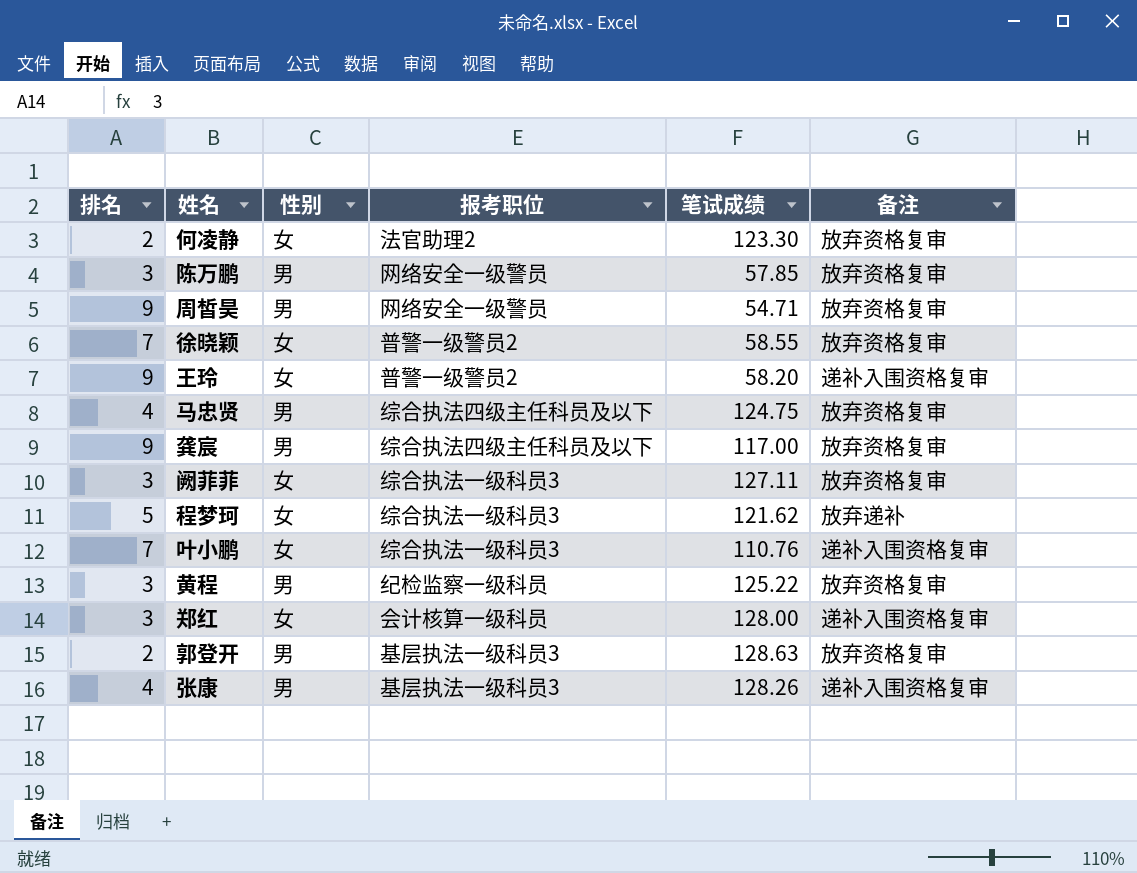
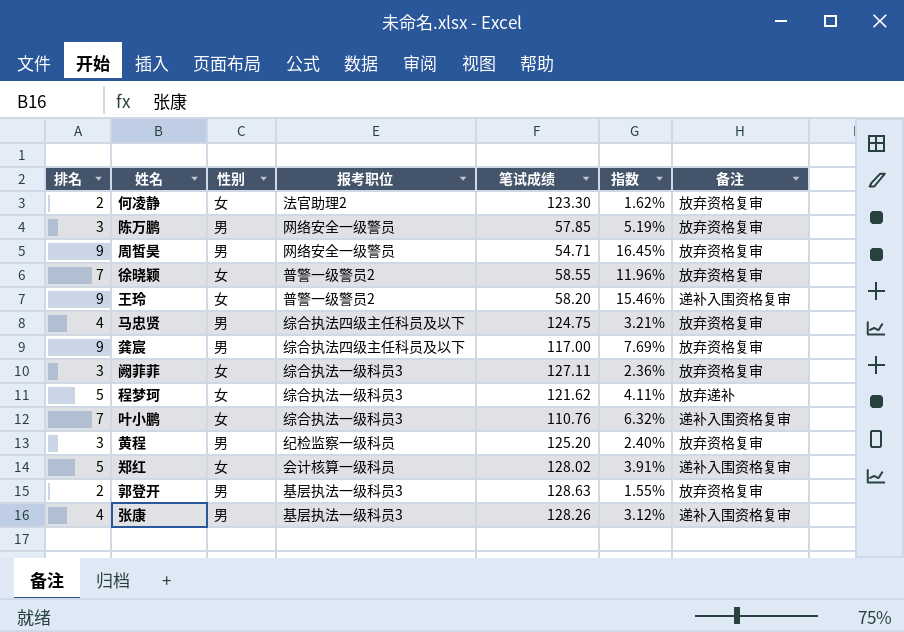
column 指数 | formula: none -> [排名] / [笔试成绩]
黄程 | 笔试成绩: 125.22 -> 125.20
郑红 | 排名: 3 -> 5
郑红 | 笔试成绩: 128.00 -> 128.02

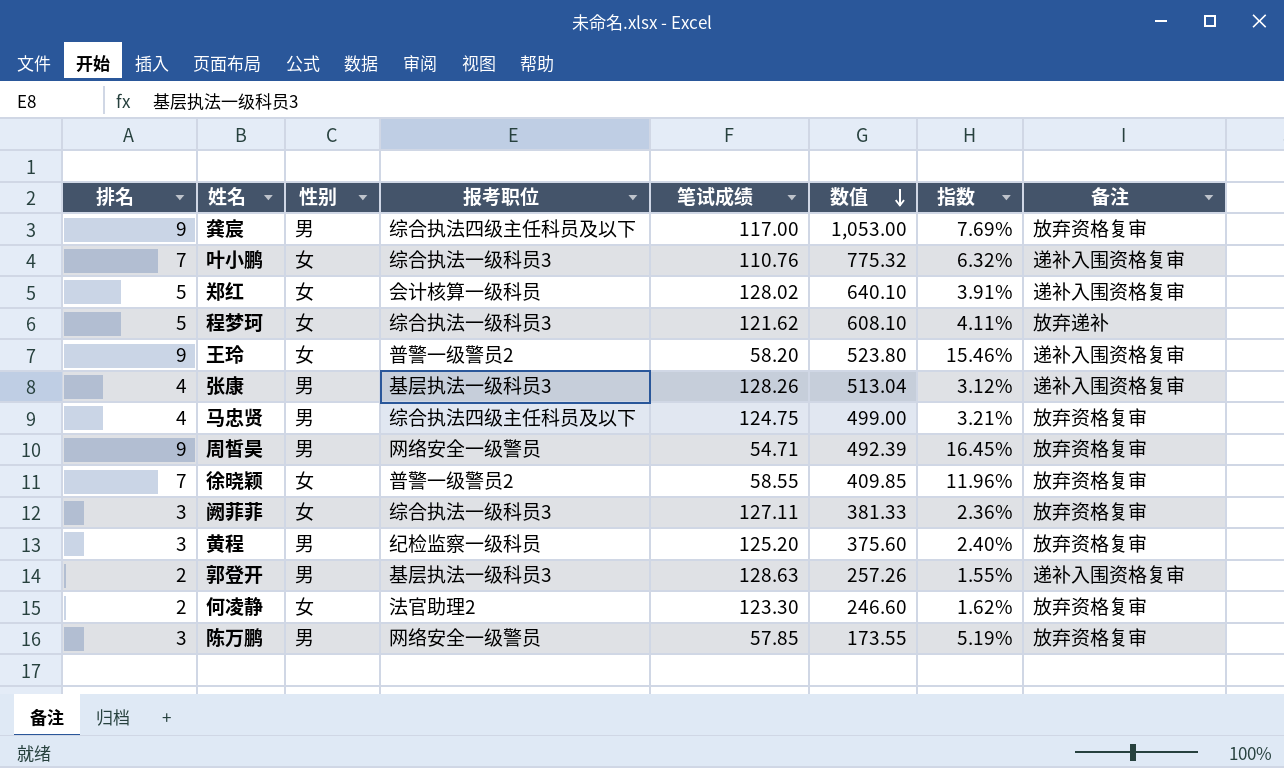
row order: none -> 数值 descending
column 数值 | formula: none -> [排名] * [笔试成绩]
郭登开 | 备注: 放弃资格复审 -> 递补入围资格复审

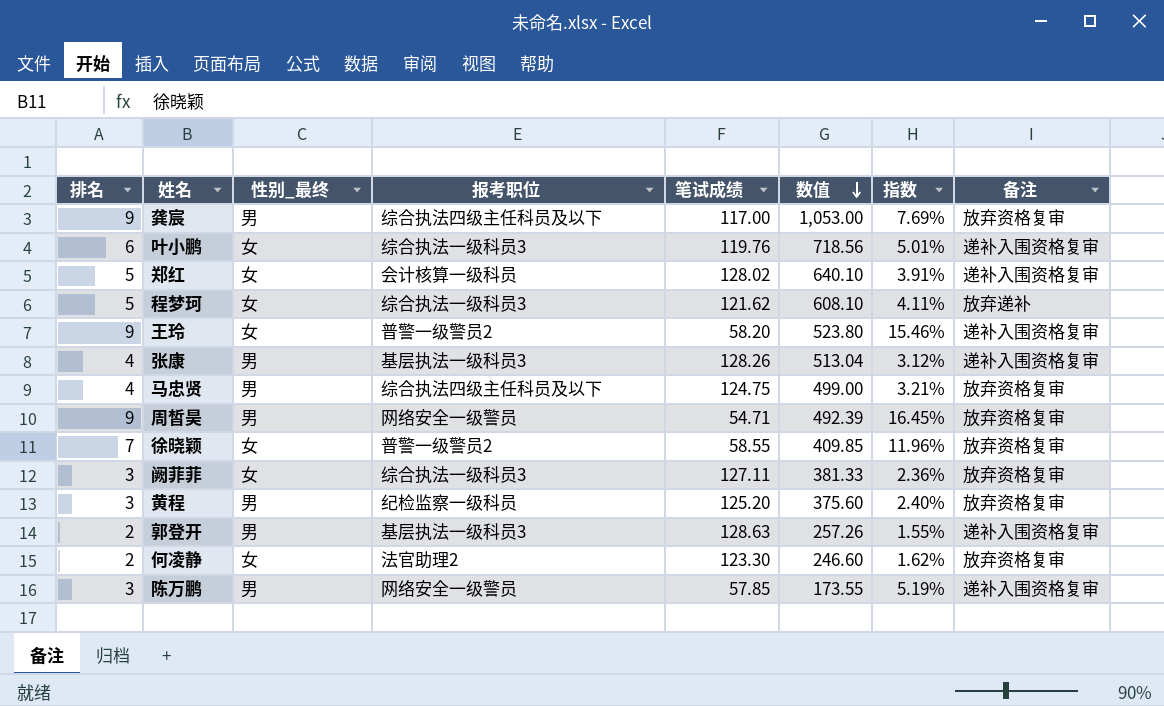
column name: 性别 -> 性别_最终
叶小鹏 | 排名: 7 -> 6
叶小鹏 | 笔试成绩: 110.76 -> 119.76
叶小鹏 | 数值: 775.32 -> 718.56
叶小鹏 | 指数: 6.32% -> 5.01%
陈万鹏 | 备注: 放弃资格复审 -> 递补入围资格复审

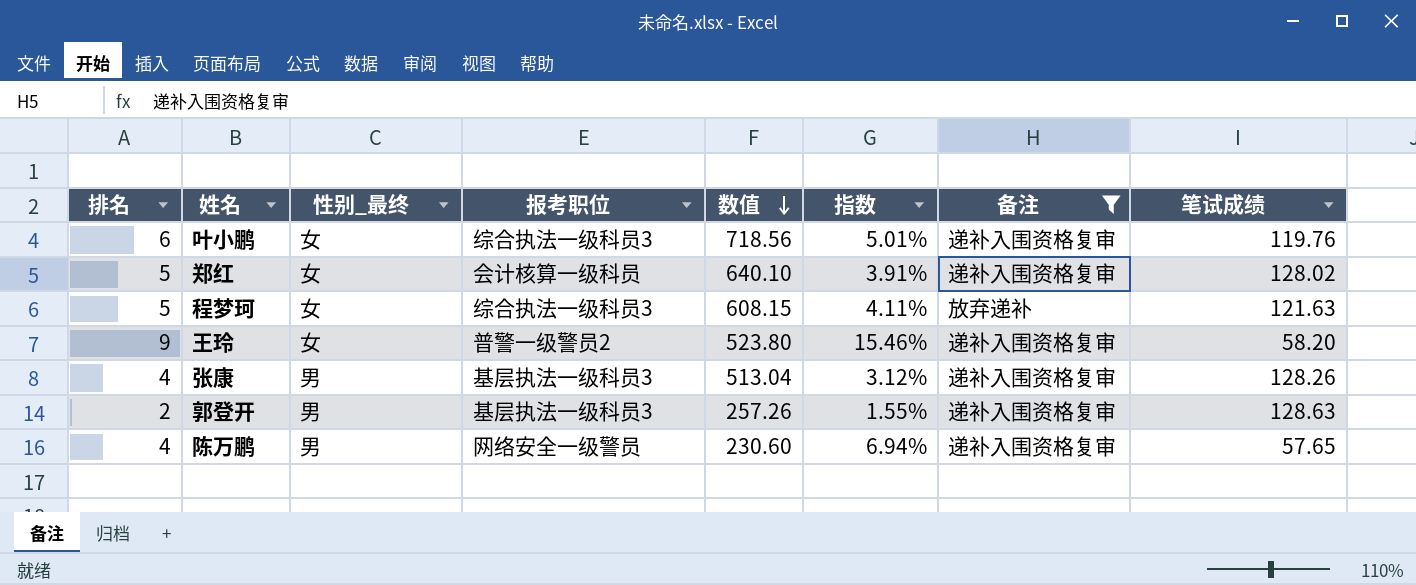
filter: none -> 备注 != 放弃资格复审
column 笔试成绩 | position: 5 -> 8
程梦珂 | 数值: 608.10 -> 608.15
程梦珂 | 笔试成绩: 121.62 -> 121.63
陈万鹏 | 排名: 3 -> 4
陈万鹏 | 数值: 173.55 -> 230.60
陈万鹏 | 指数: 5.19% -> 6.94%
陈万鹏 | 笔试成绩: 57.85 -> 57.65

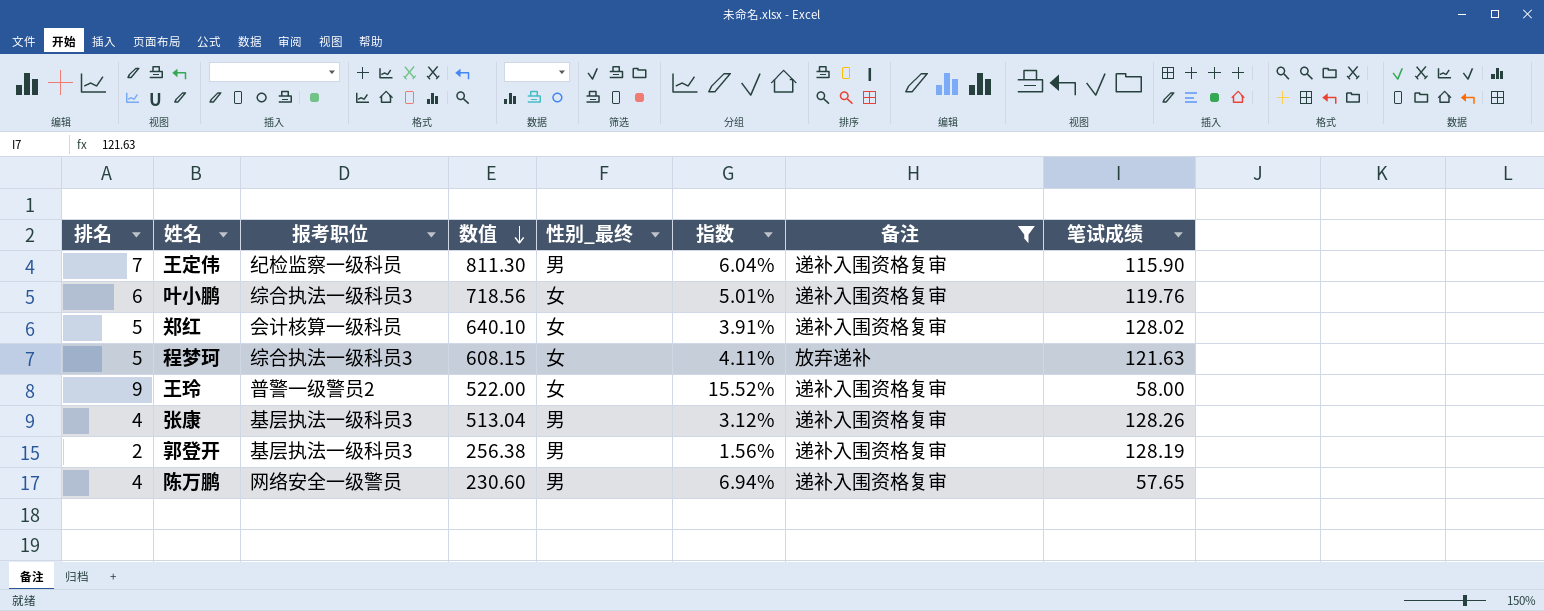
column 性别_最终 | position: 3 -> 5
row 王定伟: none -> 7 | 纪检监察一级科员 | 811.30 | 男 | 6.04% | 递补入围资格复审 | 115.90
王玲 | 数值: 523.80 -> 522.00
王玲 | 指数: 15.46% -> 15.52%
王玲 | 笔试成绩: 58.20 -> 58.00
郭登开 | 数值: 257.26 -> 256.38
郭登开 | 指数: 1.55% -> 1.56%
郭登开 | 笔试成绩: 128.63 -> 128.19

